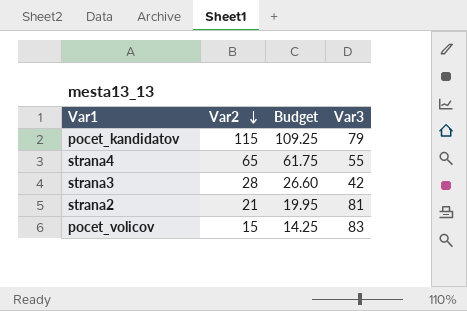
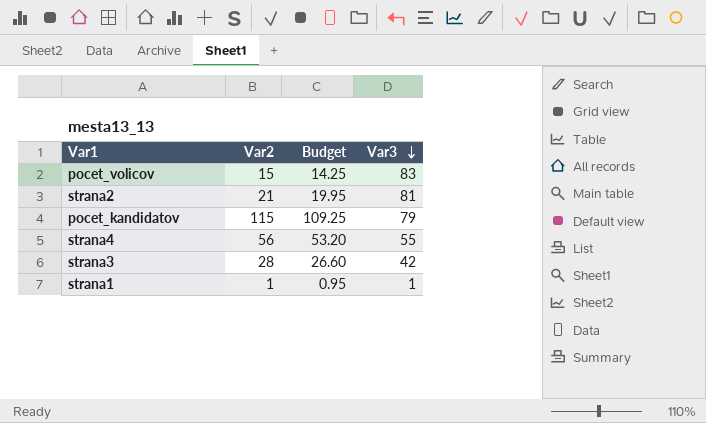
row order: Var2 descending -> Var3 descending
strana4 | Var2: 65 -> 56
strana4 | Budget: 61.75 -> 53.20
row strana1: none -> 1 | 0.95 | 1

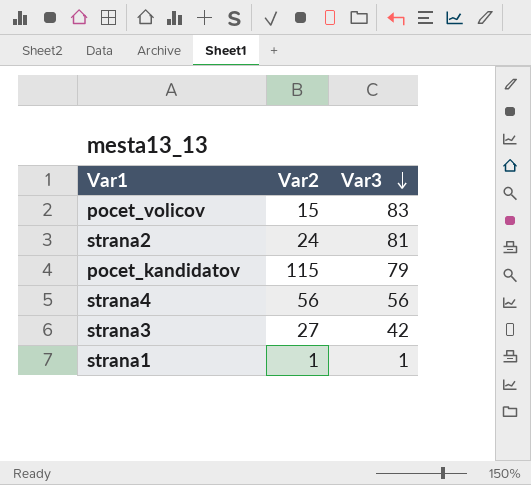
column Budget | formula: [Var2] * 0.95 -> none
strana2 | Var2: 21 -> 24
strana4 | Var3: 55 -> 56
strana3 | Var2: 28 -> 27

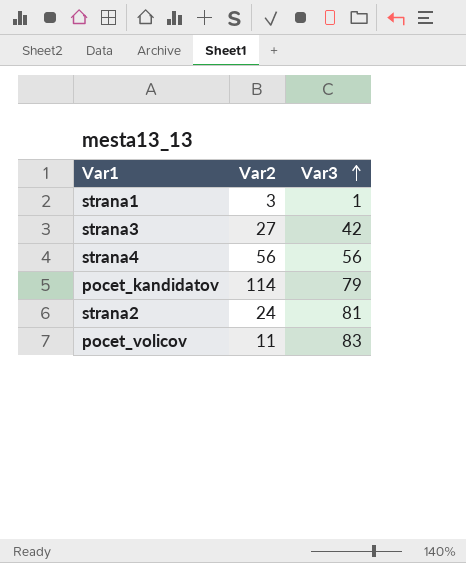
row order: Var3 descending -> Var3 ascending
strana1 | Var2: 1 -> 3
pocet_kandidatov | Var2: 115 -> 114
pocet_volicov | Var2: 15 -> 11

